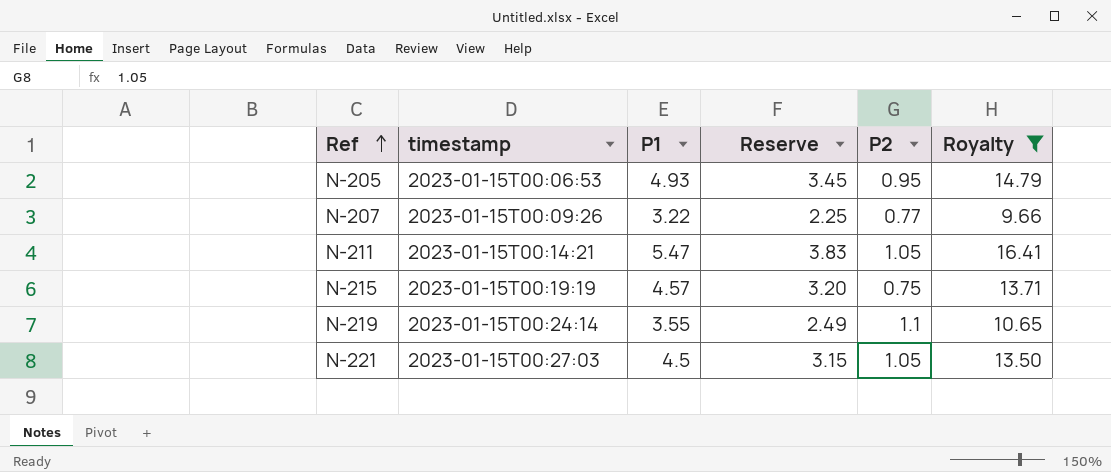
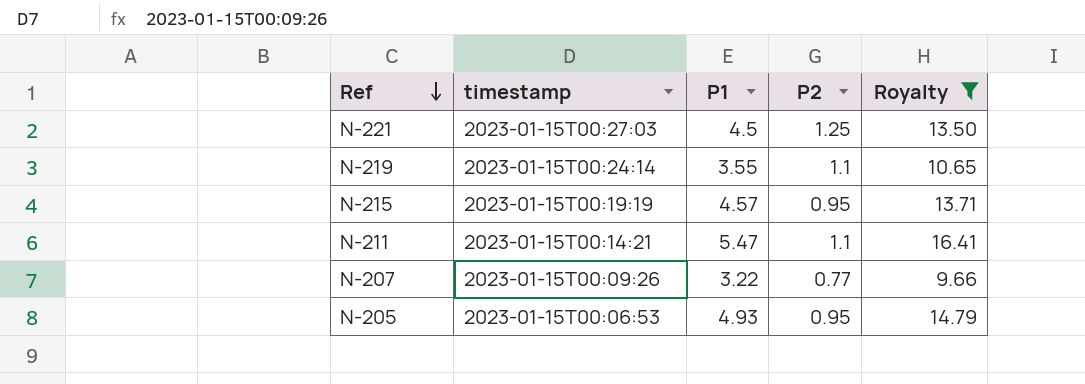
row order: Ref ascending -> Ref descending
column Reserve | formula: [P1] * 0.7 -> none
N-221 | P2: 1.05 -> 1.25
N-215 | P2: 0.75 -> 0.95
N-211 | P2: 1.05 -> 1.1

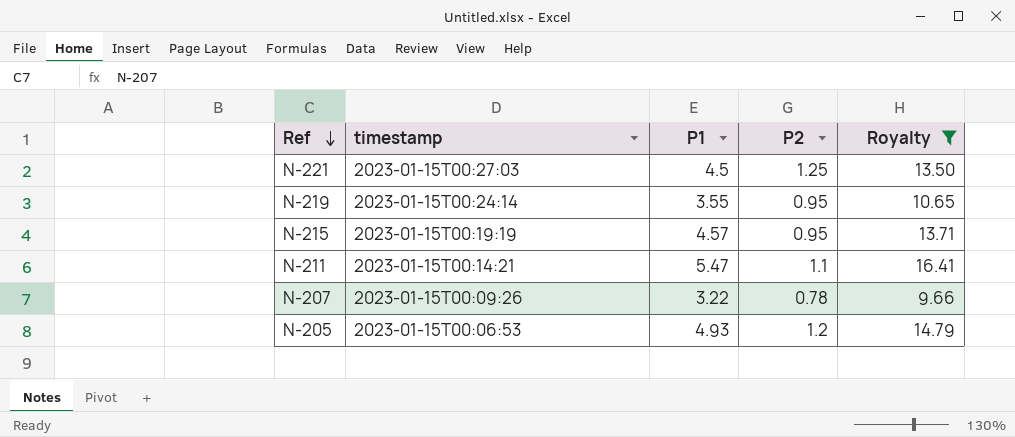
N-219 | P2: 1.1 -> 0.95
N-207 | P2: 0.77 -> 0.78
N-205 | P2: 0.95 -> 1.2

